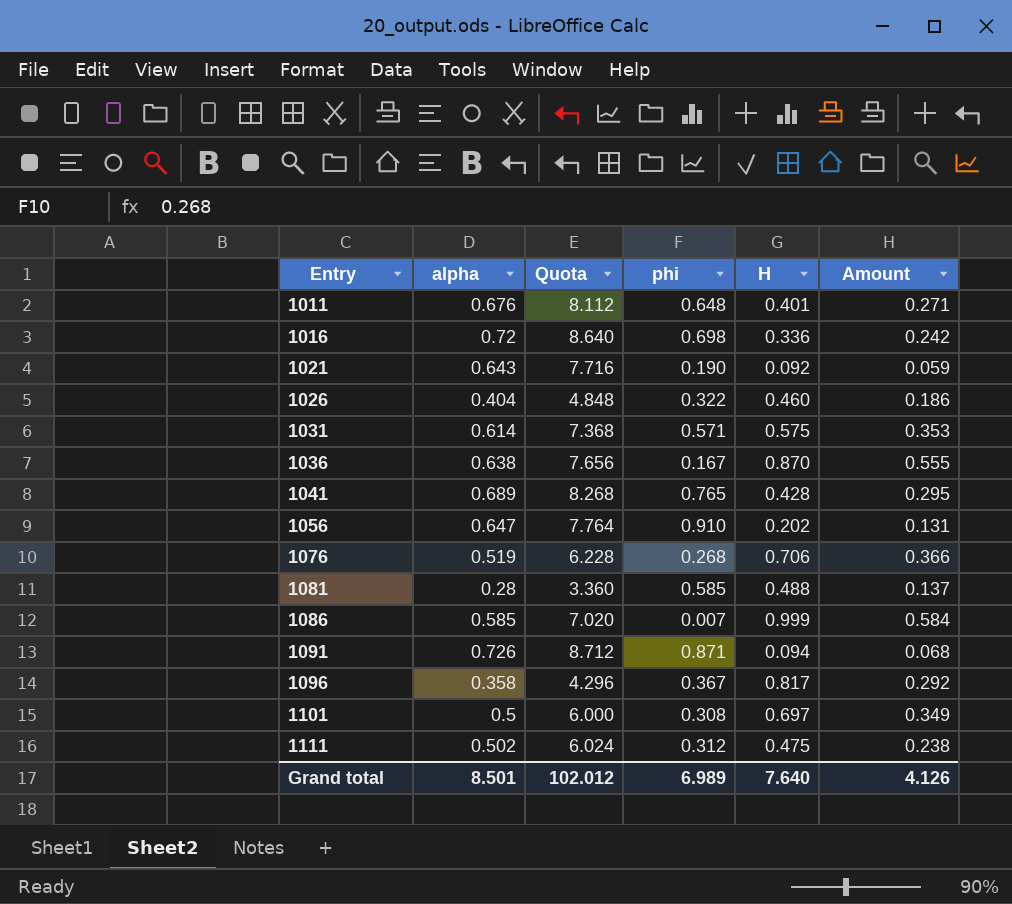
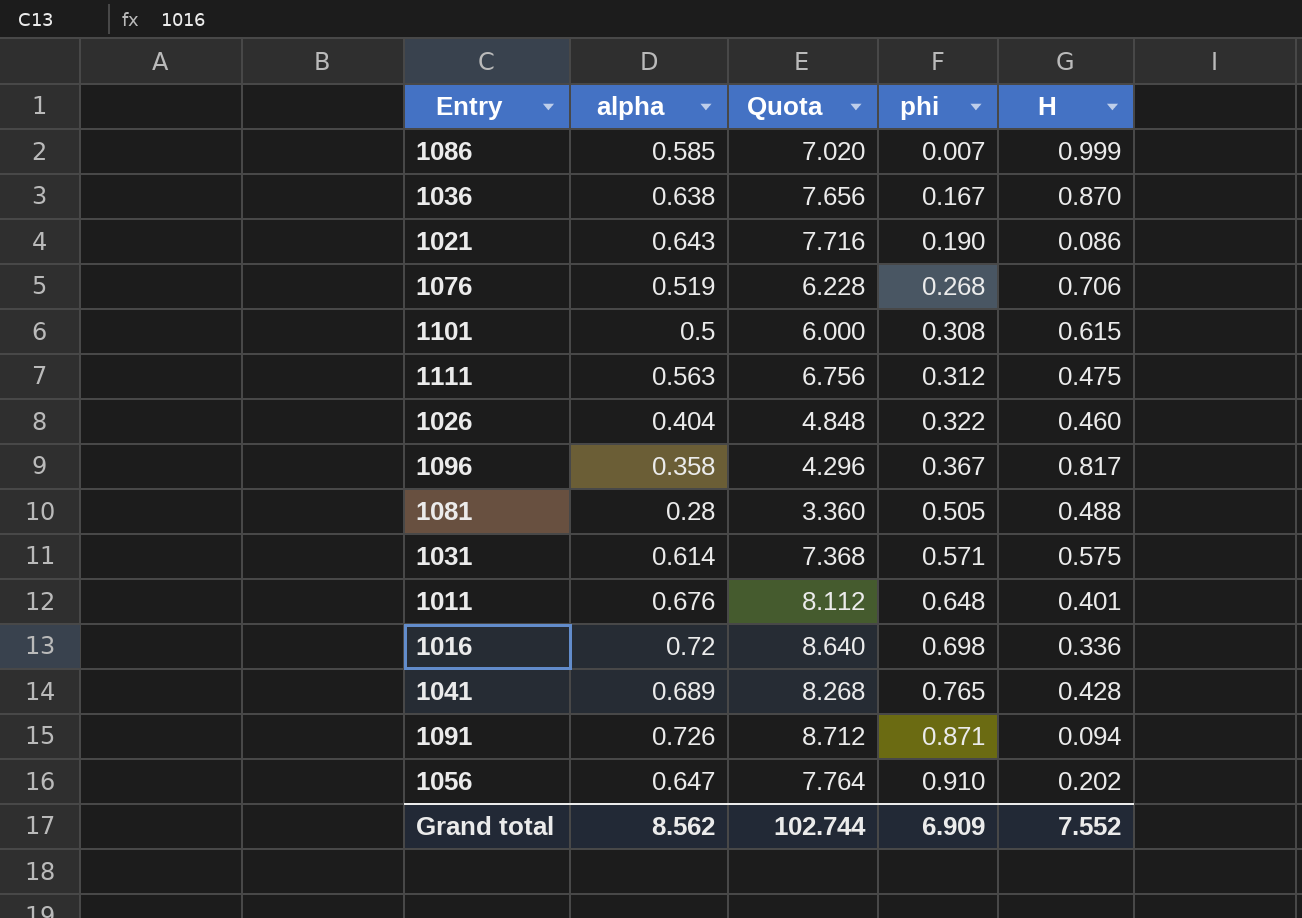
row order: Entry ascending -> phi ascending
column Amount | formula: [alpha] * [H] -> none
1021 | H: 0.092 -> 0.086
1101 | H: 0.697 -> 0.615
1111 | alpha: 0.502 -> 0.563
1111 | Quota: 6.024 -> 6.756
1081 | phi: 0.585 -> 0.505
Grand total | alpha: 8.501 -> 8.562
Grand total | Quota: 102.012 -> 102.744
Grand total | phi: 6.989 -> 6.909
Grand total | H: 7.640 -> 7.552

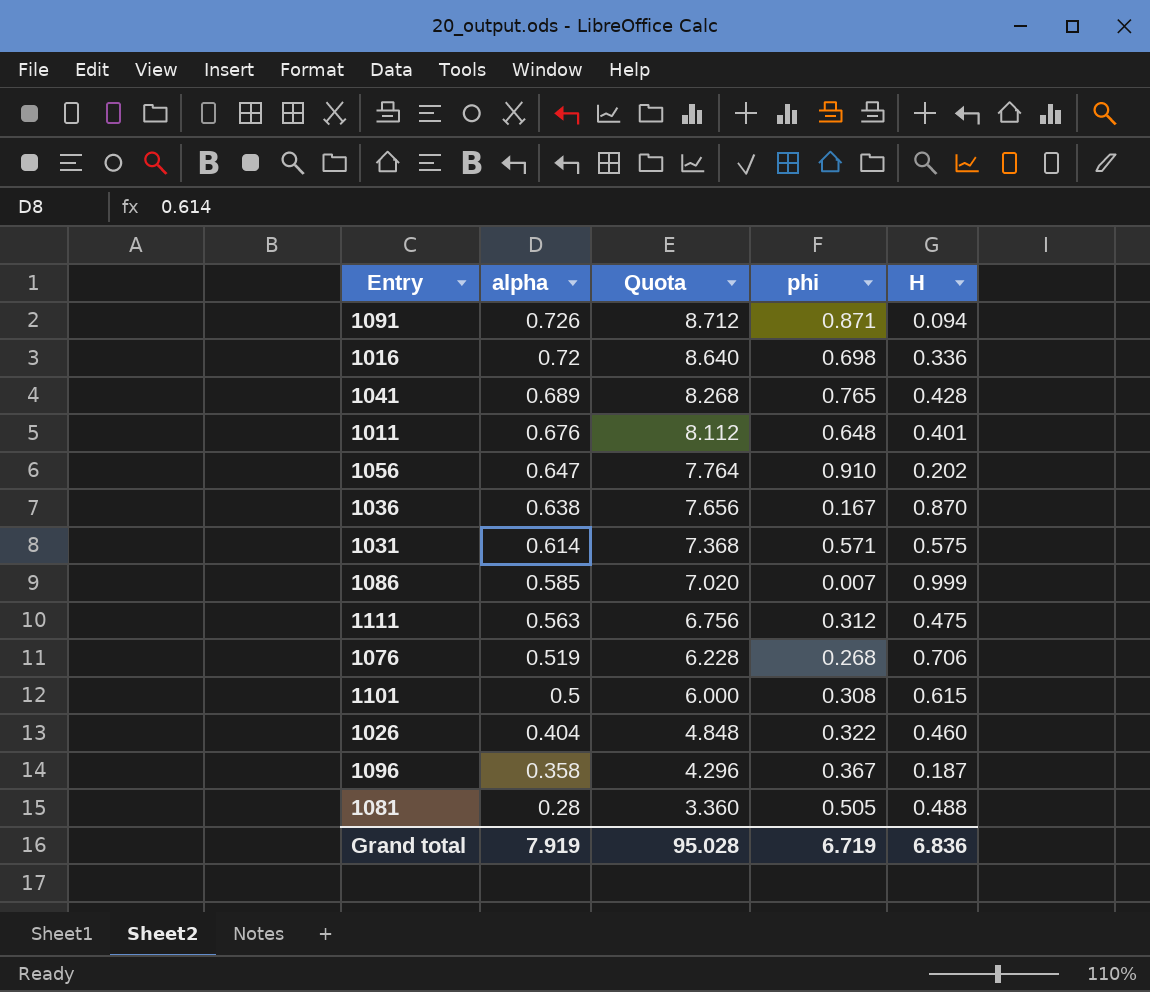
row order: phi ascending -> alpha descending
row 1021: 0.643 | 7.716 | 0.190 | 0.086 -> none
1096 | H: 0.817 -> 0.187
Grand total | alpha: 8.562 -> 7.919
Grand total | Quota: 102.744 -> 95.028
Grand total | phi: 6.909 -> 6.719
Grand total | H: 7.552 -> 6.836

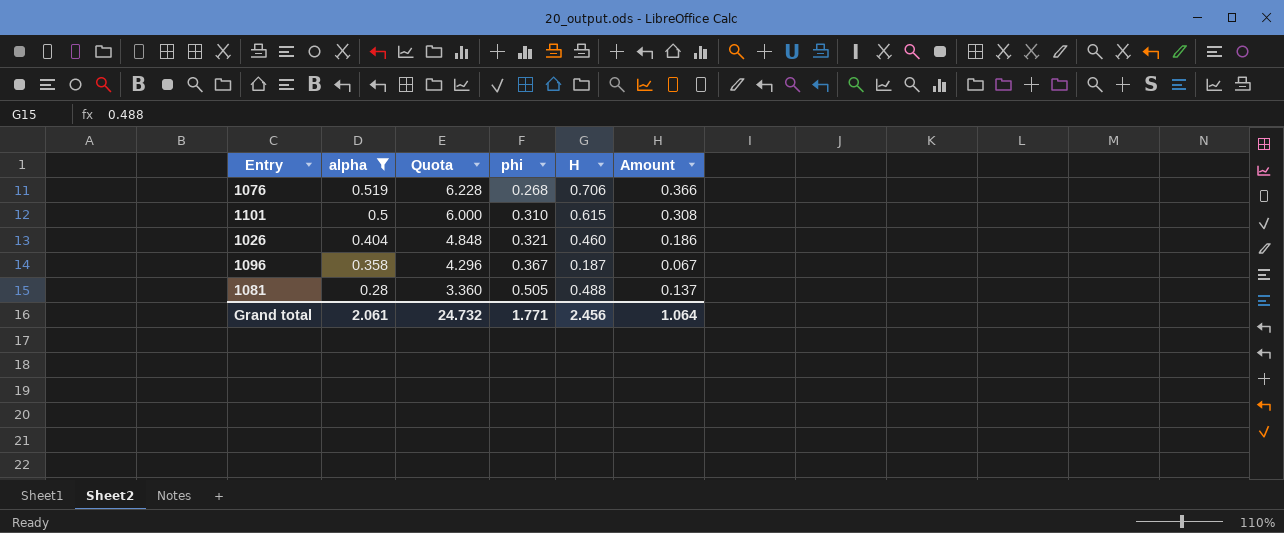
filter: none -> alpha <= 0.519
column Amount | formula: none -> [alpha] * [H]
1101 | phi: 0.308 -> 0.310
1026 | phi: 0.322 -> 0.321
Grand total | alpha: 7.919 -> 2.061
Grand total | Quota: 95.028 -> 24.732
Grand total | phi: 6.719 -> 1.771
Grand total | H: 6.836 -> 2.456

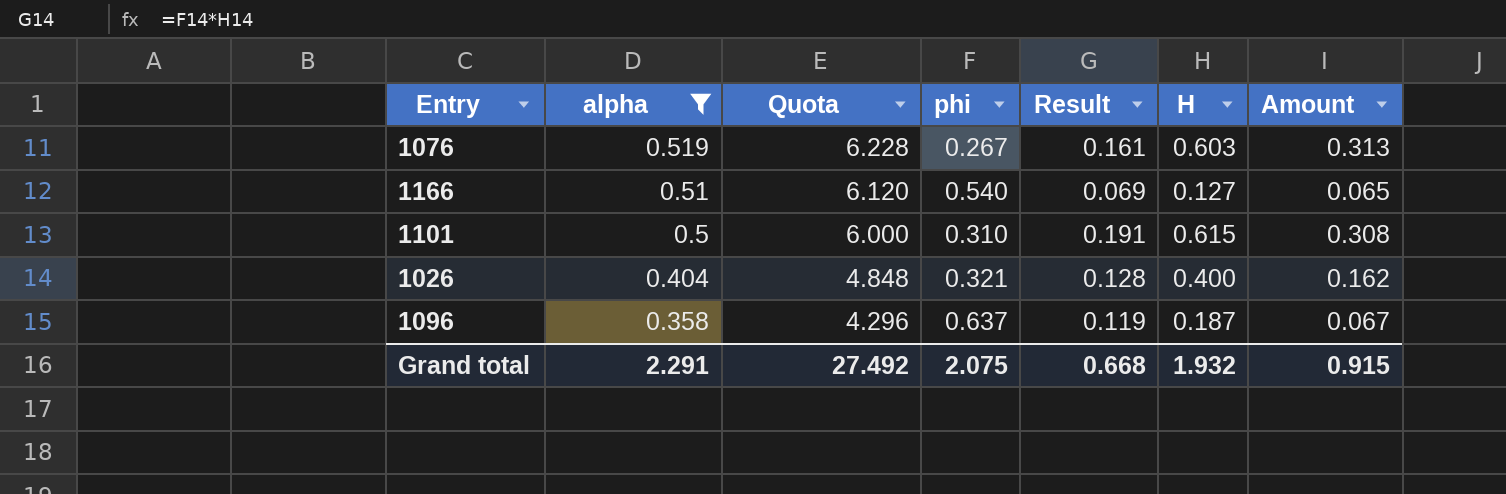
column Result | formula: none -> [phi] * [H]
row 1081: 0.28 | 3.360 | 0.505 | 0.488 | 0.137 -> none
1076 | phi: 0.268 -> 0.267
1076 | H: 0.706 -> 0.603
1076 | Amount: 0.366 -> 0.313
row 1166: none -> 0.51 | 6.120 | 0.540 | 0.069 | 0.127 | 0.065
1026 | H: 0.460 -> 0.400
1026 | Amount: 0.186 -> 0.162
1096 | phi: 0.367 -> 0.637
Grand total | alpha: 2.061 -> 2.291
Grand total | Quota: 24.732 -> 27.492
Grand total | phi: 1.771 -> 2.075
Grand total | H: 2.456 -> 1.932
Grand total | Amount: 1.064 -> 0.915

